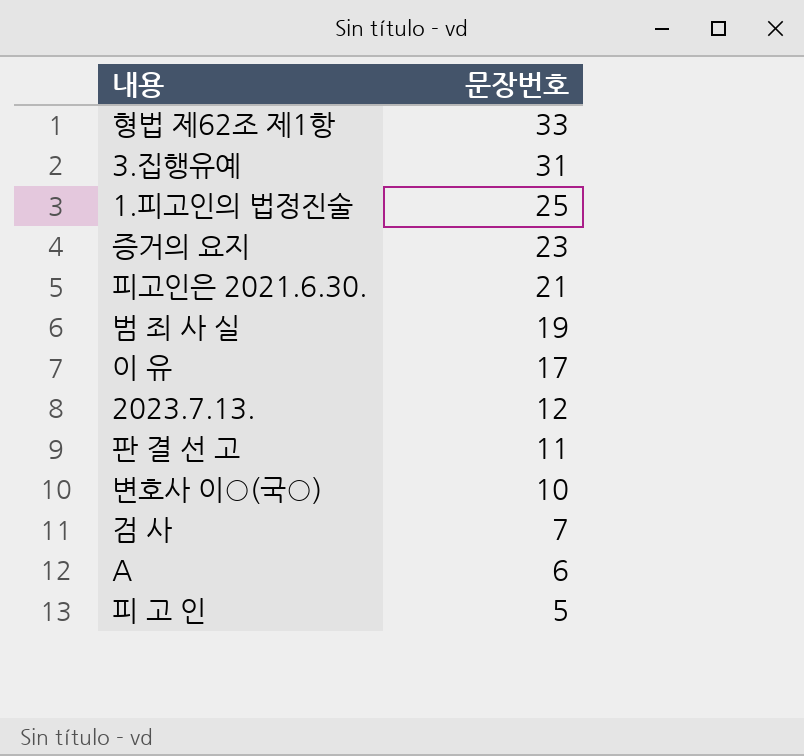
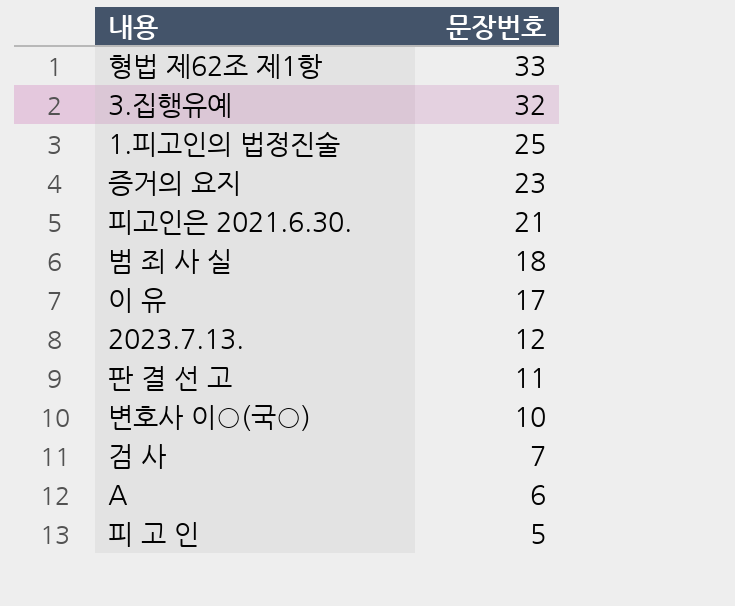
3.집행유예 | 문장번호: 31 -> 32
범 죄 사 실 | 문장번호: 19 -> 18

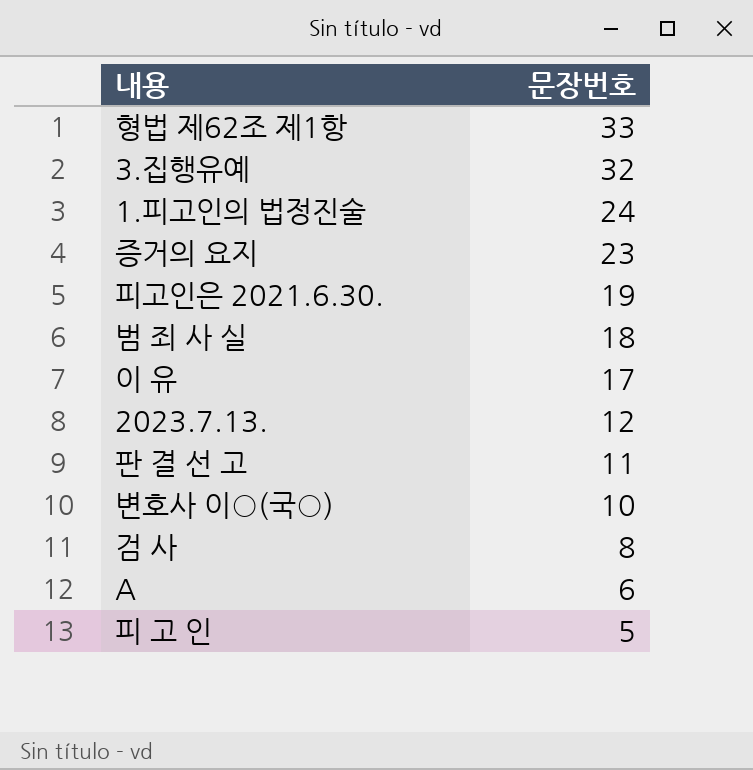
1.피고인의 법정진술 | 문장번호: 25 -> 24
피고인은 2021.6.30. | 문장번호: 21 -> 19
검 사 | 문장번호: 7 -> 8

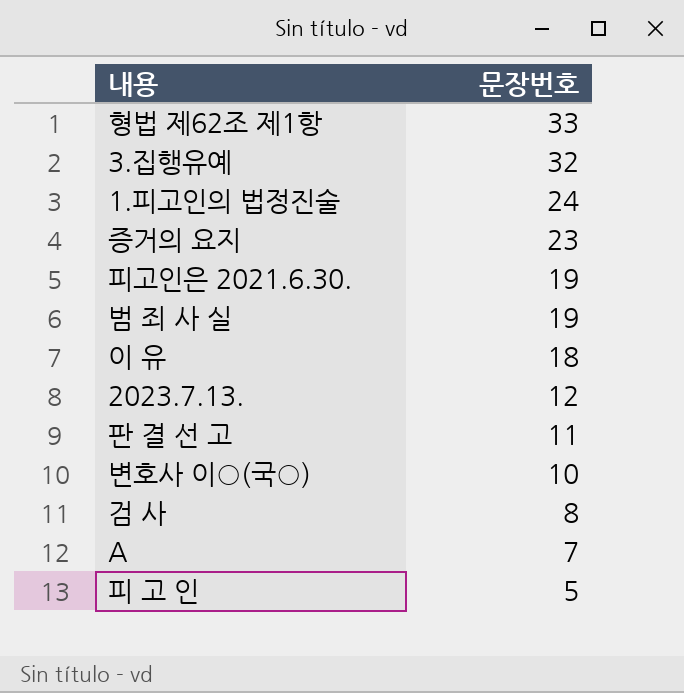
범 죄 사 실 | 문장번호: 18 -> 19
이 유 | 문장번호: 17 -> 18
A | 문장번호: 6 -> 7

